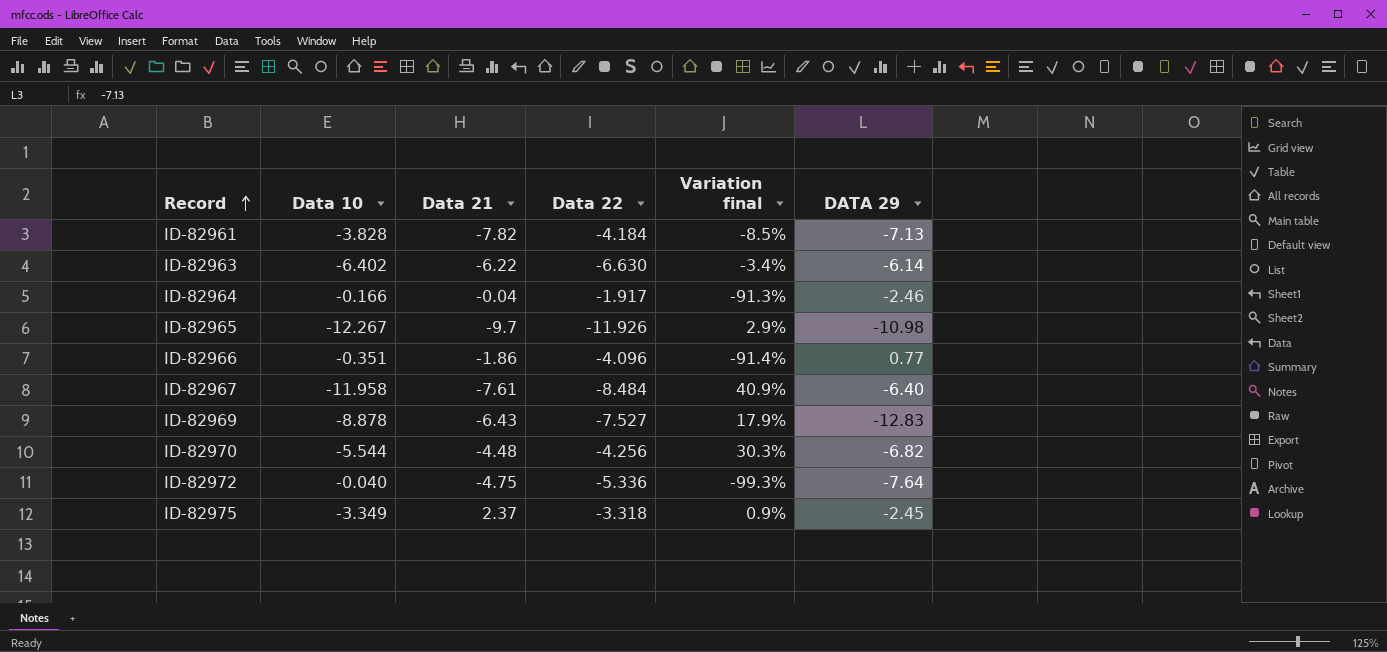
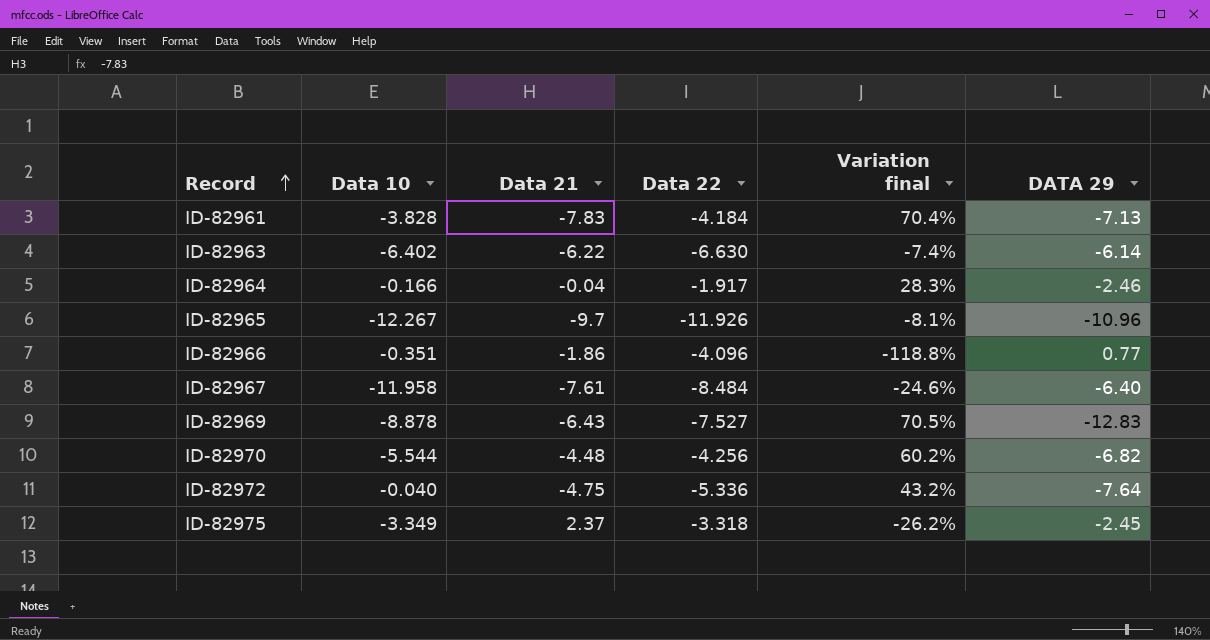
column Variation final | formula: ([Data 10] - [Data 22]) / [Data 22] -> ([DATA 29] - [Data 22]) / [Data 22]
ID-82961 | Data 21: -7.82 -> -7.83
ID-82965 | DATA 29: -10.98 -> -10.96

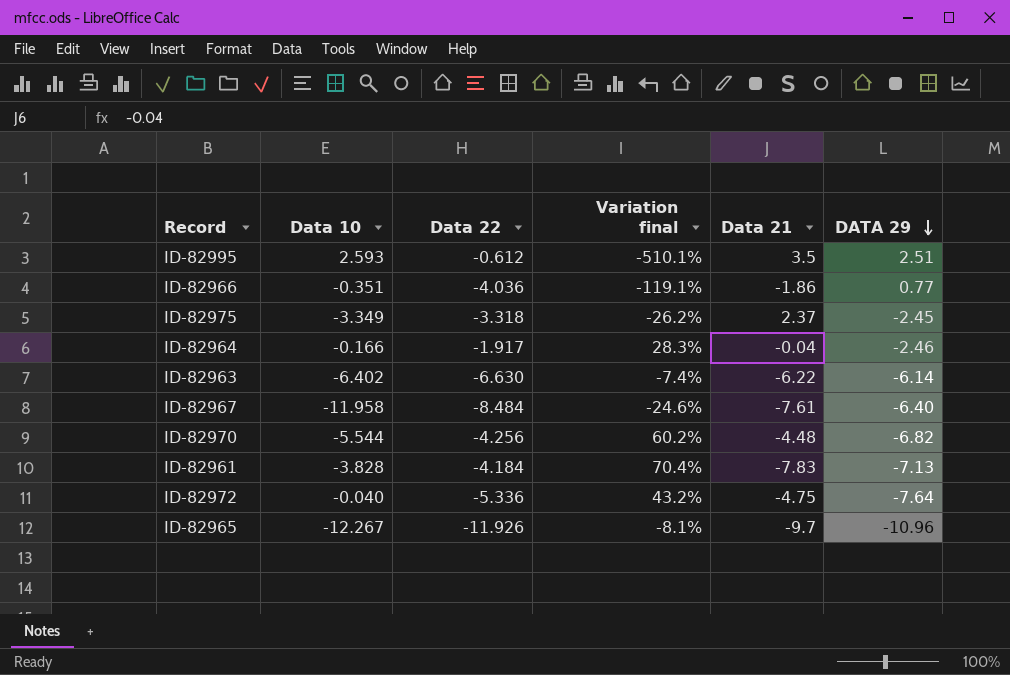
row order: Record ascending -> DATA 29 descending
column Data 21 | position: 3 -> 5
row ID-82969: -8.878 | -6.43 | -7.527 | 70.5% | -12.83 -> none
row ID-82995: none -> 2.593 | -0.612 | -510.1% | 3.5 | 2.51
ID-82966 | Data 22: -4.096 -> -4.036
ID-82966 | Variation final: -118.8% -> -119.1%

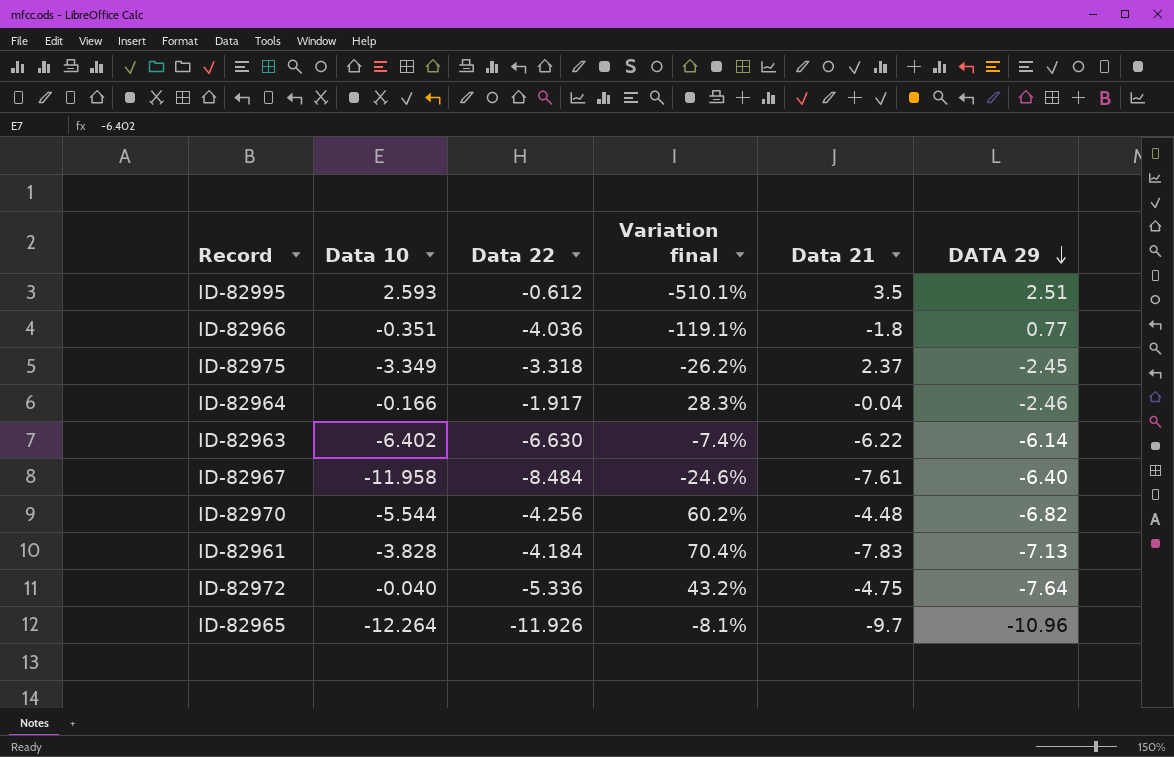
ID-82966 | Data 21: -1.86 -> -1.8
ID-82965 | Data 10: -12.267 -> -12.264

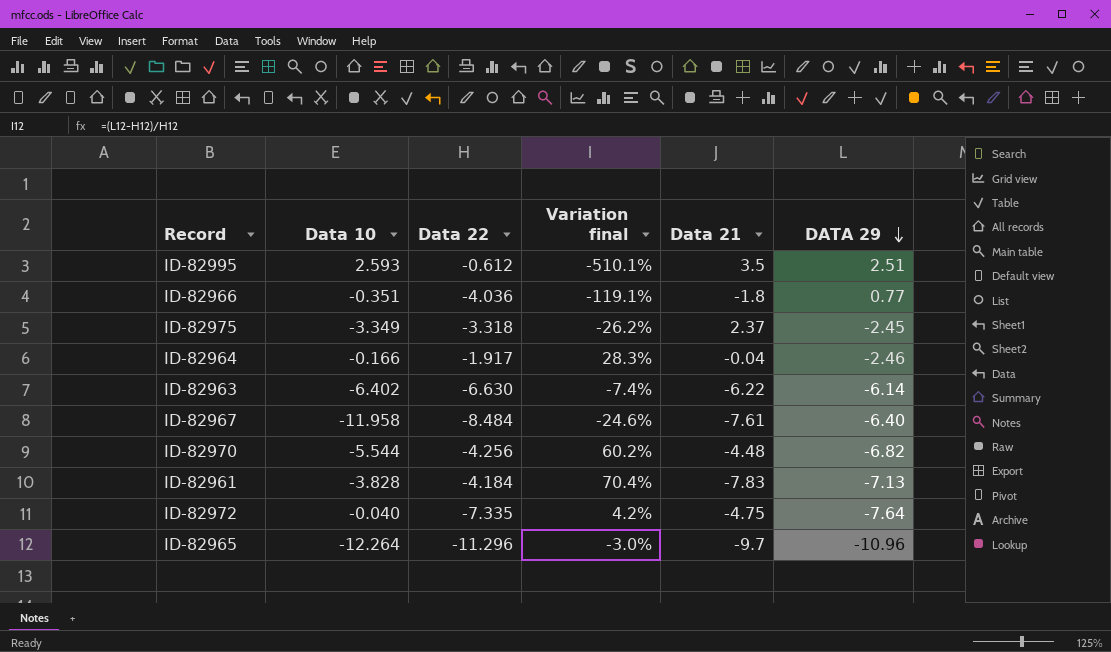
ID-82972 | Data 22: -5.336 -> -7.335
ID-82972 | Variation final: 43.2% -> 4.2%
ID-82965 | Data 22: -11.926 -> -11.296
ID-82965 | Variation final: -8.1% -> -3.0%

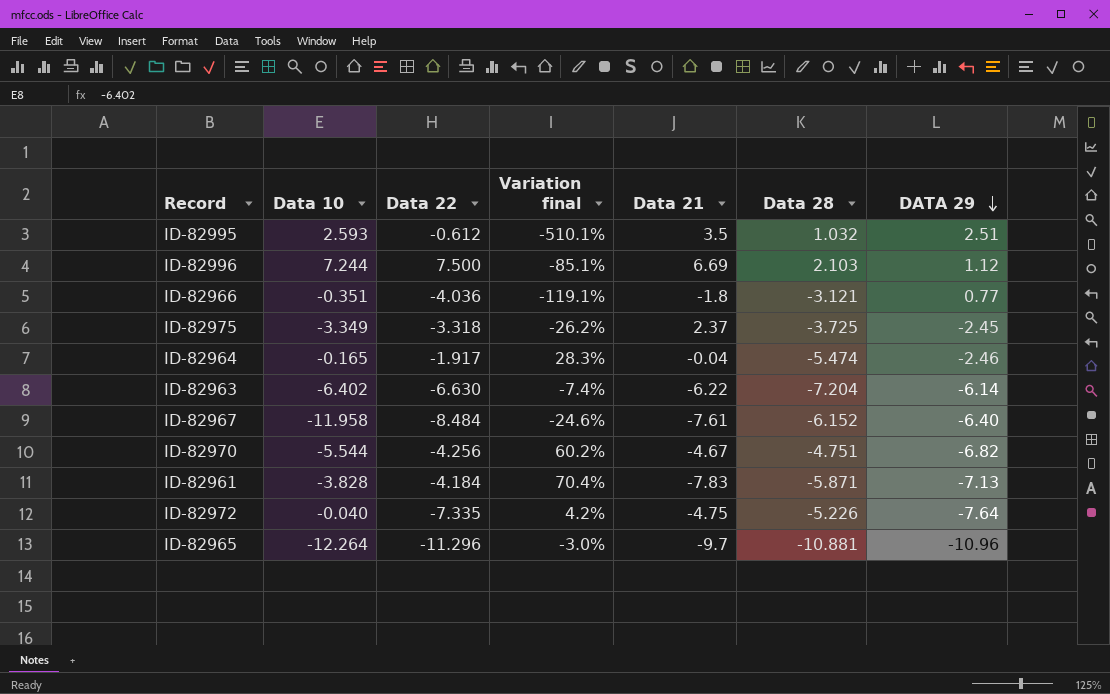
column Data 28 | position: none -> 6
row ID-82996: none -> 7.244 | 7.500 | -85.1% | 6.69 | 2.103 | 1.12
ID-82964 | Data 10: -0.166 -> -0.165
ID-82970 | Data 21: -4.48 -> -4.67

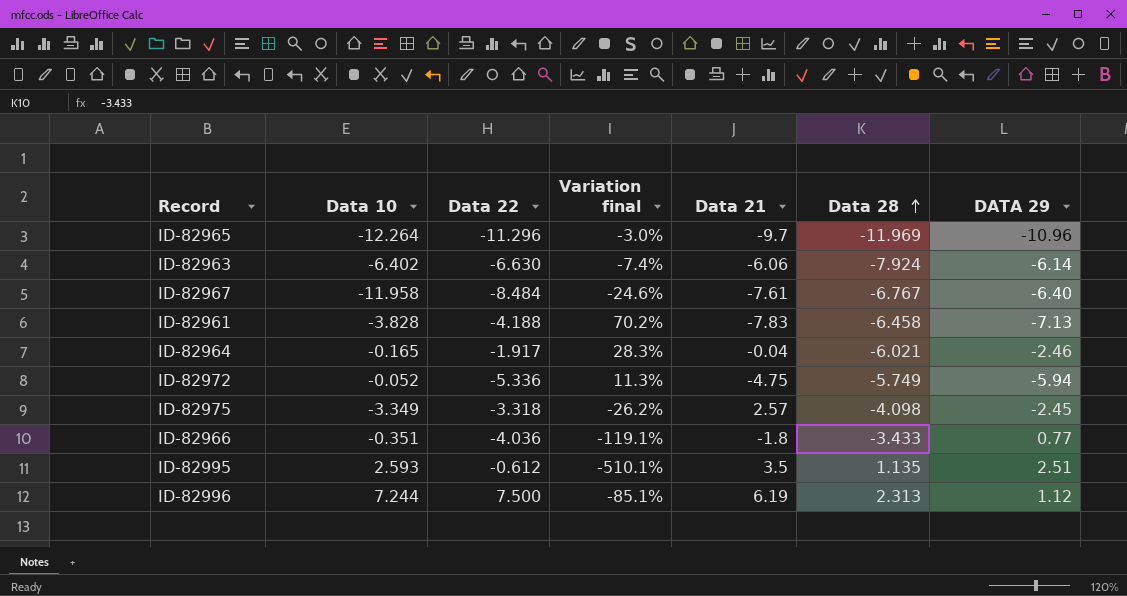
row order: DATA 29 descending -> Data 28 ascending
row ID-82970: -5.544 | -4.256 | 60.2% | -4.67 | -4.751 | -6.82 -> none
ID-82965 | Data 28: -10.881 -> -11.969
ID-82963 | Data 21: -6.22 -> -6.06
ID-82963 | Data 28: -7.204 -> -7.924
ID-82967 | Data 28: -6.152 -> -6.767
ID-82961 | Data 22: -4.184 -> -4.188
ID-82961 | Variation final: 70.4% -> 70.2%
ID-82961 | Data 28: -5.871 -> -6.458
ID-82964 | Data 28: -5.474 -> -6.021
ID-82972 | Data 10: -0.040 -> -0.052
ID-82972 | Data 22: -7.335 -> -5.336
ID-82972 | Variation final: 4.2% -> 11.3%
ID-82972 | Data 28: -5.226 -> -5.749
ID-82972 | DATA 29: -7.64 -> -5.94
ID-82975 | Data 21: 2.37 -> 2.57
ID-82975 | Data 28: -3.725 -> -4.098
ID-82966 | Data 28: -3.121 -> -3.433
ID-82995 | Data 28: 1.032 -> 1.135
ID-82996 | Data 21: 6.69 -> 6.19
ID-82996 | Data 28: 2.103 -> 2.313

